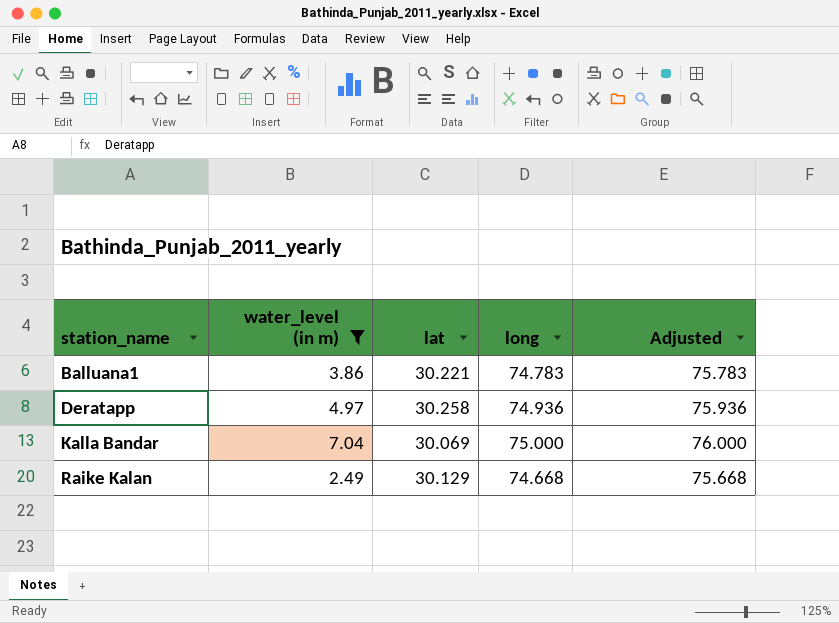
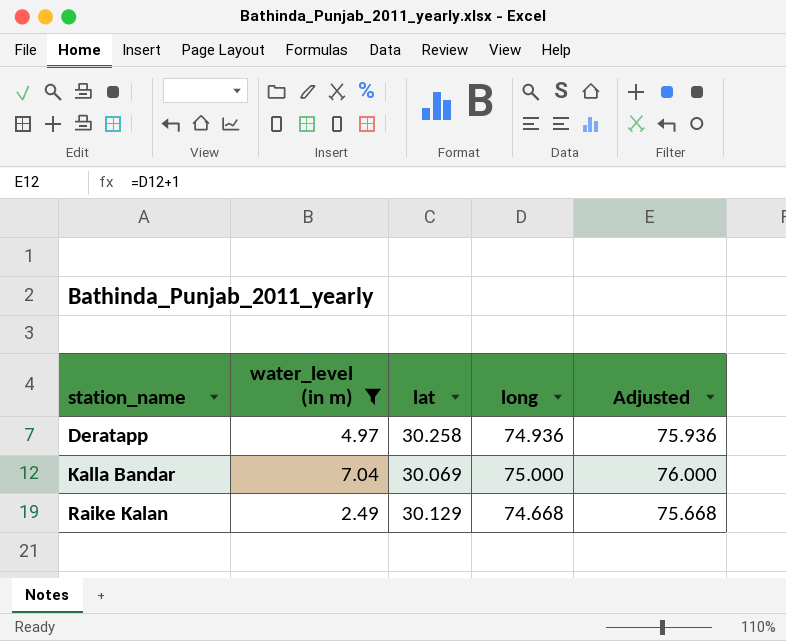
row Balluana1: 3.86 | 30.221 | 74.783 | 75.783 -> none

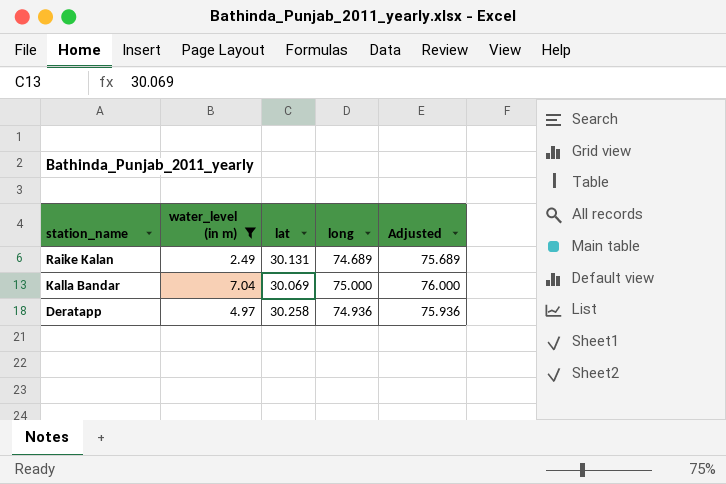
row order: station_name ascending -> station_name descending
Raike Kalan | lat: 30.129 -> 30.131
Raike Kalan | long: 74.668 -> 74.689
Raike Kalan | Adjusted: 75.668 -> 75.689

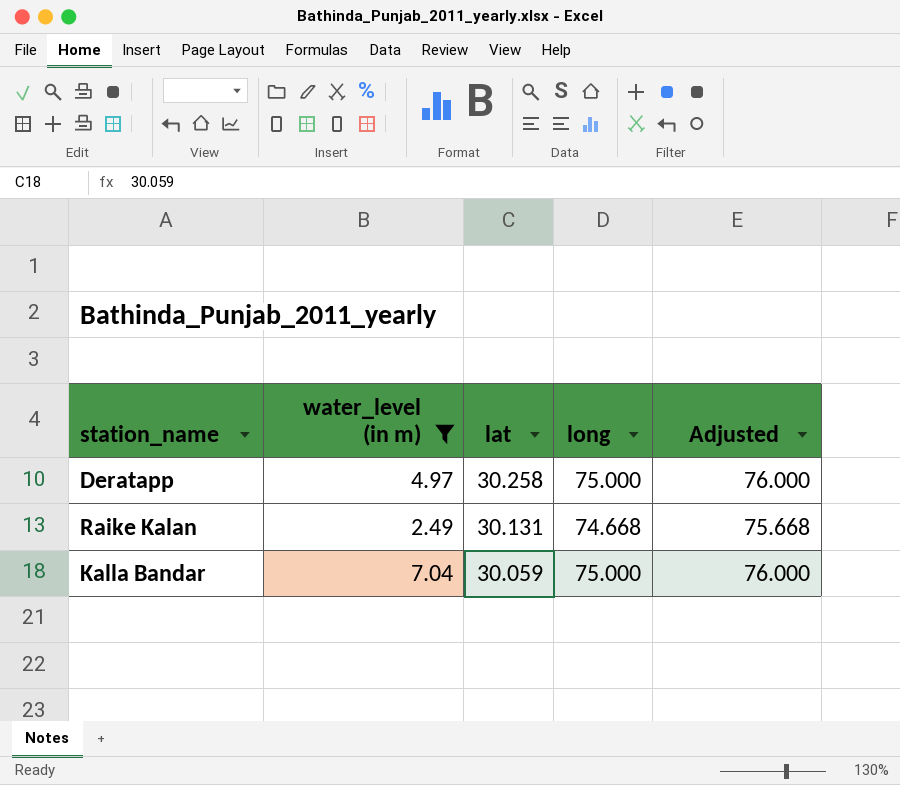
row order: station_name descending -> lat descending
Deratapp | long: 74.936 -> 75.000
Deratapp | Adjusted: 75.936 -> 76.000
Raike Kalan | long: 74.689 -> 74.668
Raike Kalan | Adjusted: 75.689 -> 75.668
Kalla Bandar | lat: 30.069 -> 30.059

